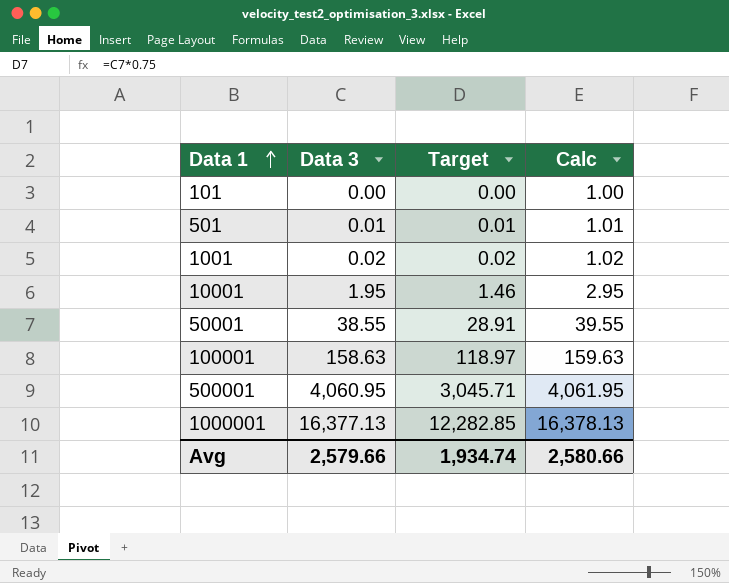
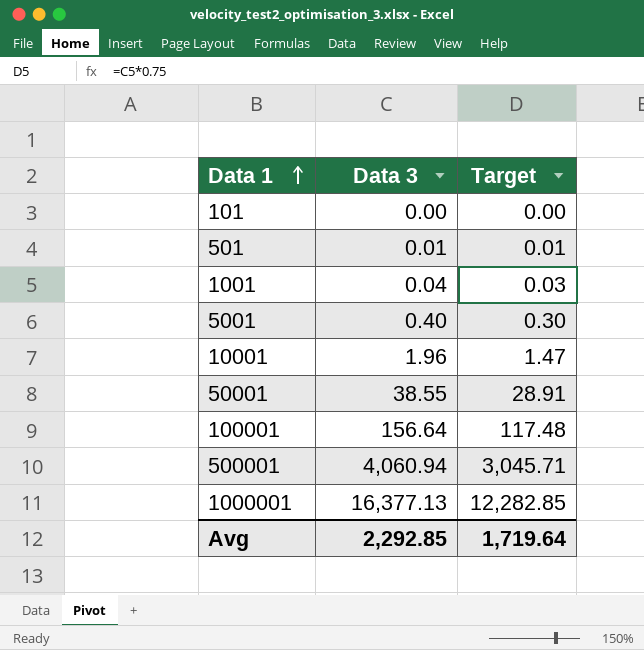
column Calc | formula: [Data 3] + 1 -> none
1001 | Data 3: 0.02 -> 0.04
1001 | Target: 0.02 -> 0.03
row 5001: none -> 0.40 | 0.30
10001 | Data 3: 1.95 -> 1.96
10001 | Target: 1.46 -> 1.47
100001 | Data 3: 158.63 -> 156.64
100001 | Target: 118.97 -> 117.48
500001 | Data 3: 4,060.95 -> 4,060.94
Avg | Data 3: 2,579.66 -> 2,292.85
Avg | Target: 1,934.74 -> 1,719.64

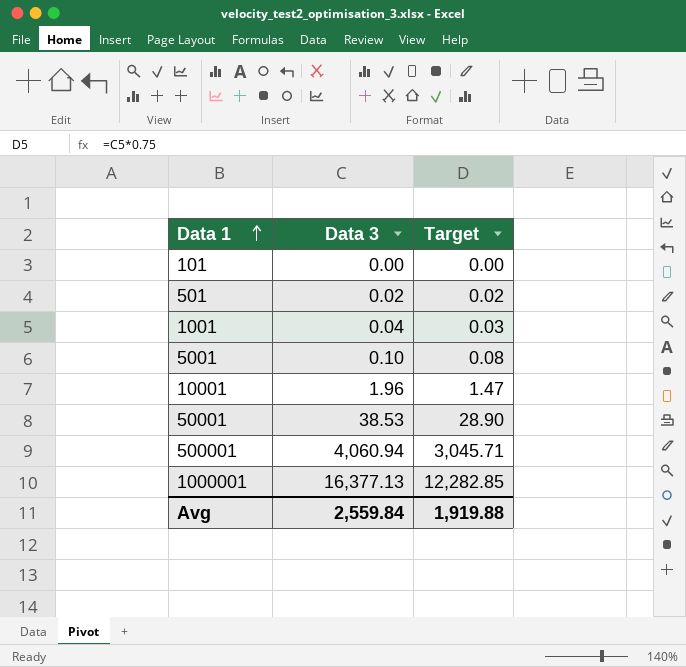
row 100001: 156.64 | 117.48 -> none
501 | Data 3: 0.01 -> 0.02
501 | Target: 0.01 -> 0.02
5001 | Data 3: 0.40 -> 0.10
5001 | Target: 0.30 -> 0.08
50001 | Data 3: 38.55 -> 38.53
50001 | Target: 28.91 -> 28.90
Avg | Data 3: 2,292.85 -> 2,559.84
Avg | Target: 1,719.64 -> 1,919.88

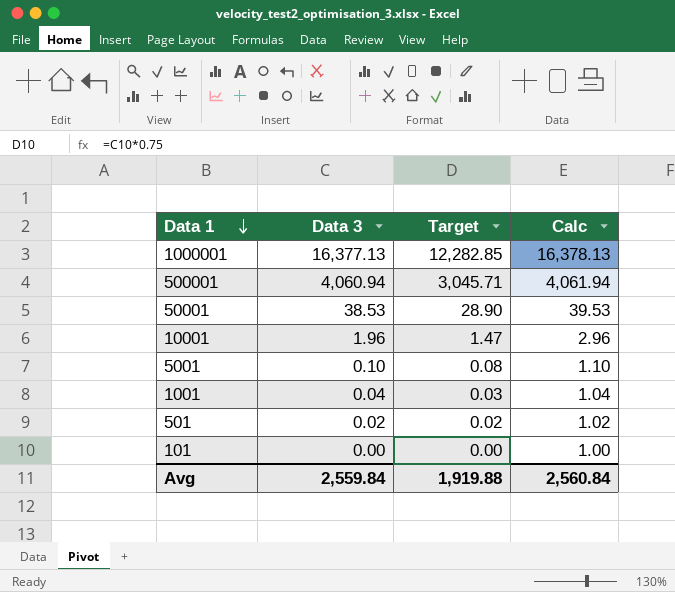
row order: Data 1 ascending -> Data 1 descending
column Calc | formula: none -> [Data 3] + 1

